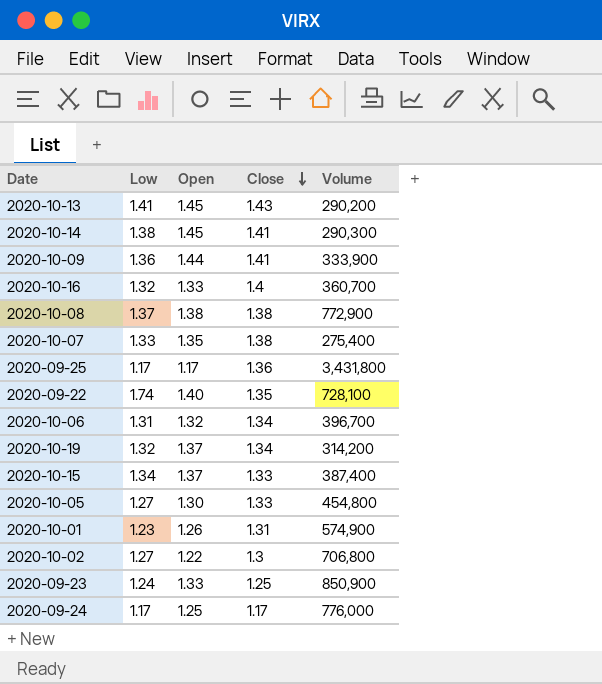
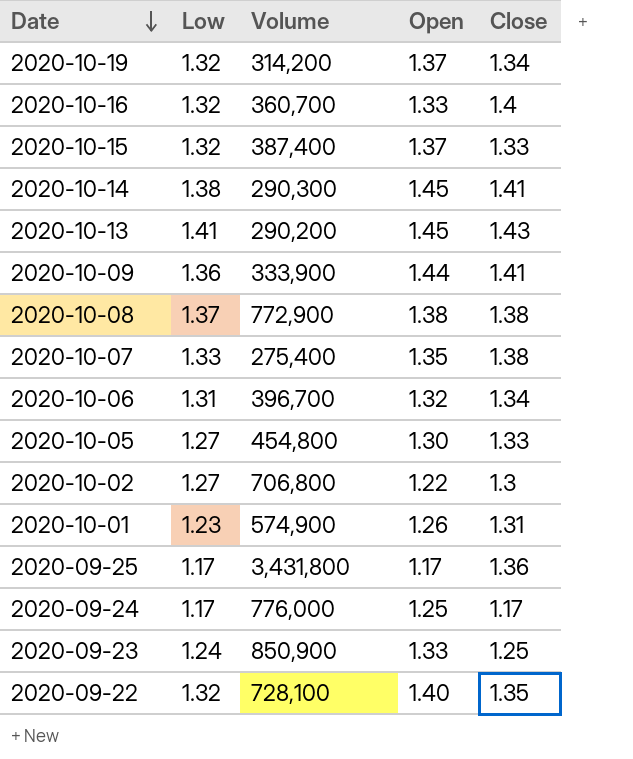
row order: Close descending -> Date descending
column Volume | position: 5 -> 3
2020-10-15 | Low: 1.34 -> 1.32
2020-09-22 | Low: 1.74 -> 1.32

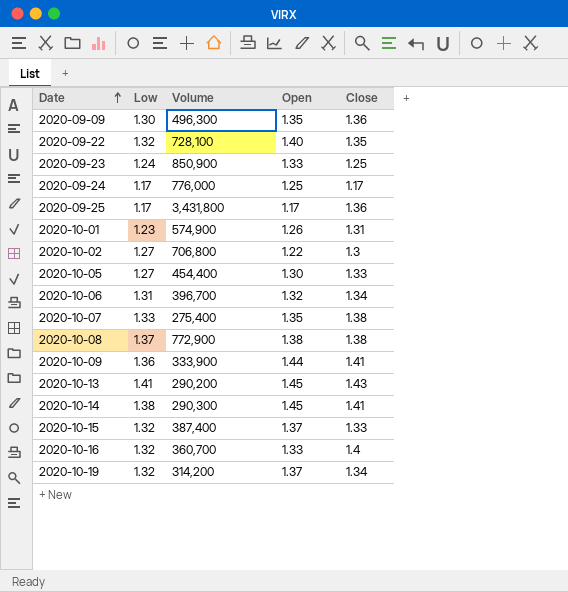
row order: Date descending -> Date ascending
row 2020-09-09: none -> 1.30 | 496,300 | 1.35 | 1.36
2020-10-05 | Volume: 454,800 -> 454,400

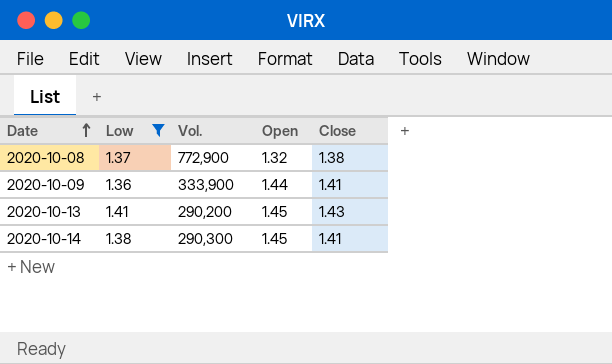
filter: none -> Low >= 1.36
column name: Volume -> Vol.
2020-10-08 | Open: 1.38 -> 1.32

